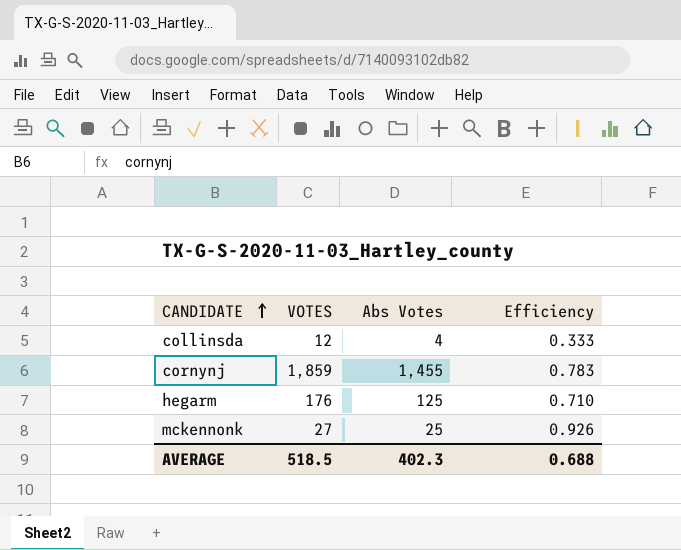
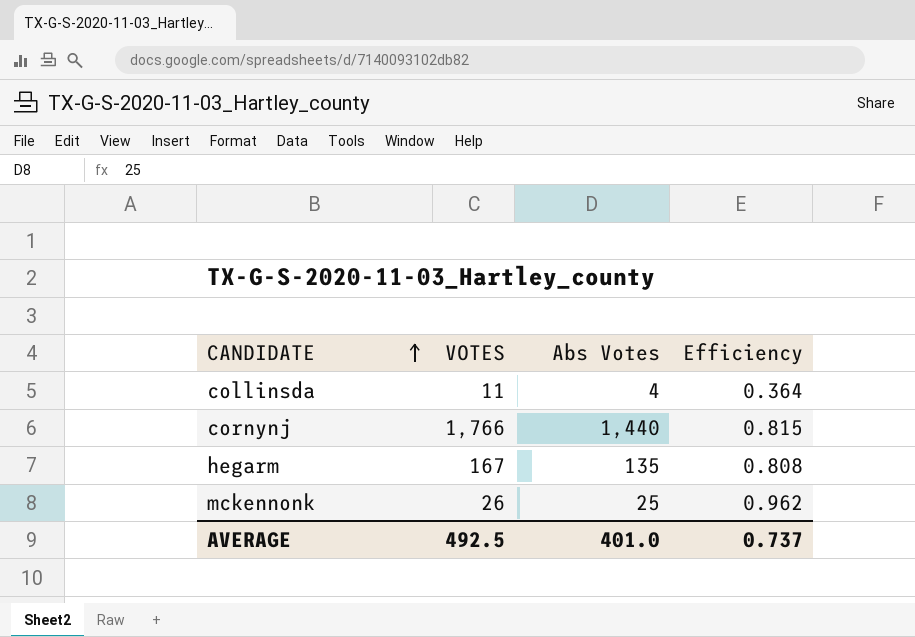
collinsda | VOTES: 12 -> 11
collinsda | Efficiency: 0.333 -> 0.364
cornynj | VOTES: 1,859 -> 1,766
cornynj | Abs Votes: 1,455 -> 1,440
cornynj | Efficiency: 0.783 -> 0.815
hegarm | VOTES: 176 -> 167
hegarm | Abs Votes: 125 -> 135
hegarm | Efficiency: 0.710 -> 0.808
mckennonk | VOTES: 27 -> 26
mckennonk | Efficiency: 0.926 -> 0.962
AVERAGE | VOTES: 518.5 -> 492.5
AVERAGE | Abs Votes: 402.3 -> 401.0
AVERAGE | Efficiency: 0.688 -> 0.737

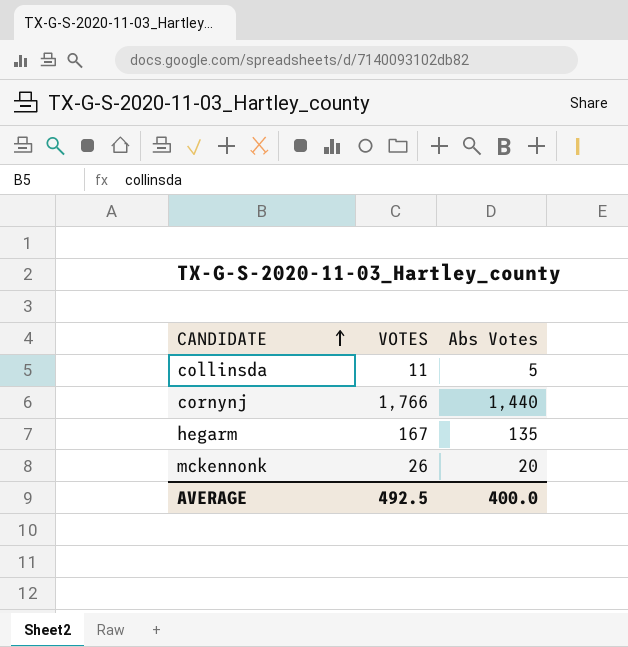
column Efficiency | formula: [Abs Votes] / [VOTES] -> none
collinsda | Abs Votes: 4 -> 5
mckennonk | Abs Votes: 25 -> 20
AVERAGE | Abs Votes: 401.0 -> 400.0

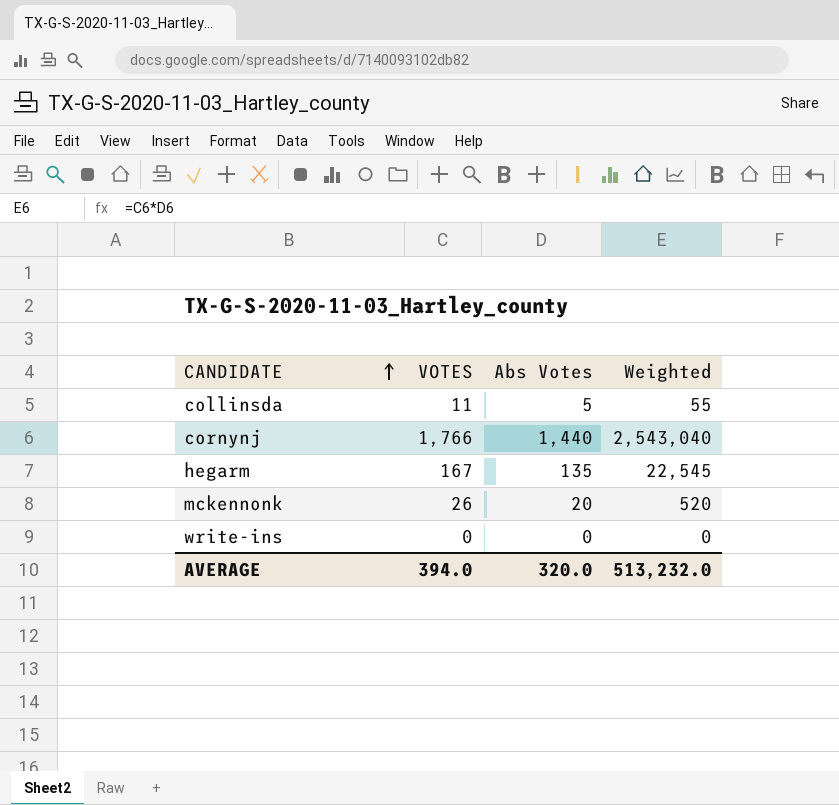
column Weighted | formula: none -> [VOTES] * [Abs Votes]
row write-ins: none -> 0 | 0 | 0
AVERAGE | VOTES: 492.5 -> 394.0
AVERAGE | Abs Votes: 400.0 -> 320.0

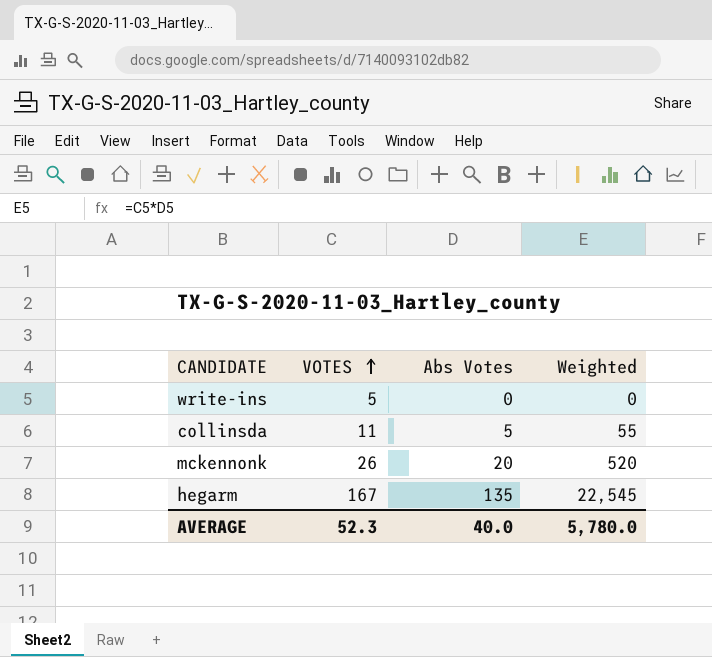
row order: CANDIDATE ascending -> VOTES ascending
row cornynj: 1,766 | 1,440 | 2,543,040 -> none
write-ins | VOTES: 0 -> 5
AVERAGE | VOTES: 394.0 -> 52.3
AVERAGE | Abs Votes: 320.0 -> 40.0
AVERAGE | Weighted: 513,232.0 -> 5,780.0

